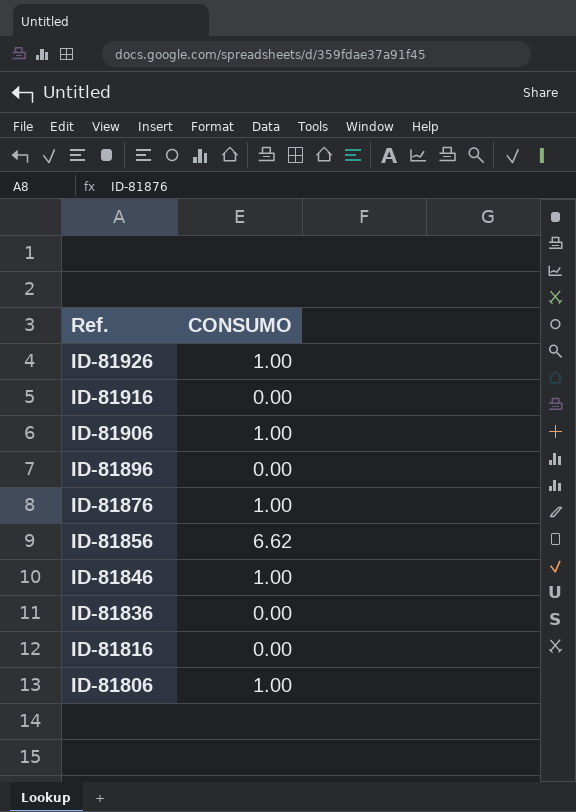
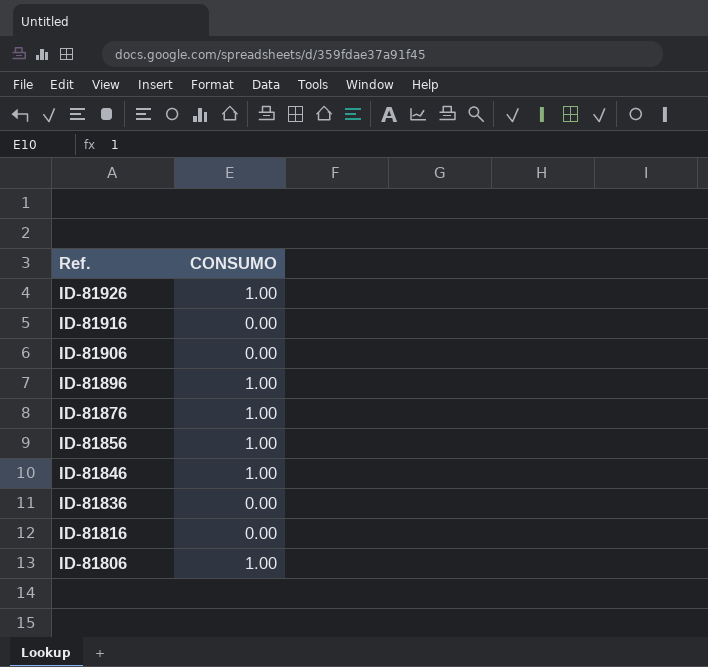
ID-81906 | CONSUMO: 1.00 -> 0.00
ID-81896 | CONSUMO: 0.00 -> 1.00
ID-81856 | CONSUMO: 6.62 -> 1.00

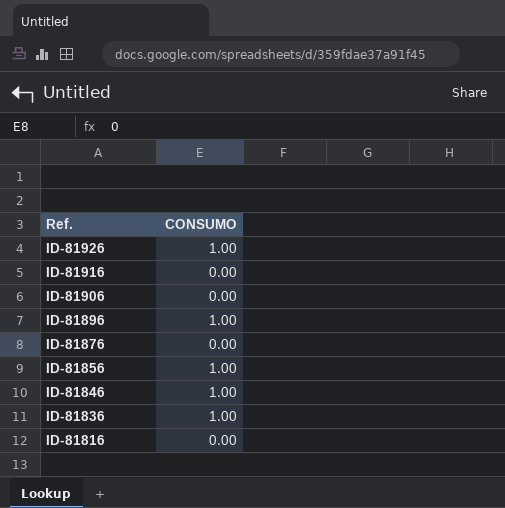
row ID-81806: 1.00 -> none
ID-81876 | CONSUMO: 1.00 -> 0.00
ID-81836 | CONSUMO: 0.00 -> 1.00

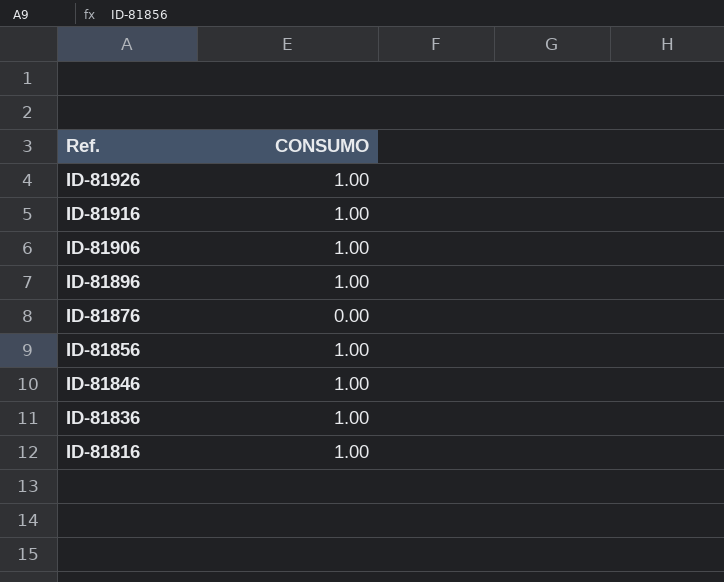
ID-81916 | CONSUMO: 0.00 -> 1.00
ID-81906 | CONSUMO: 0.00 -> 1.00
ID-81816 | CONSUMO: 0.00 -> 1.00

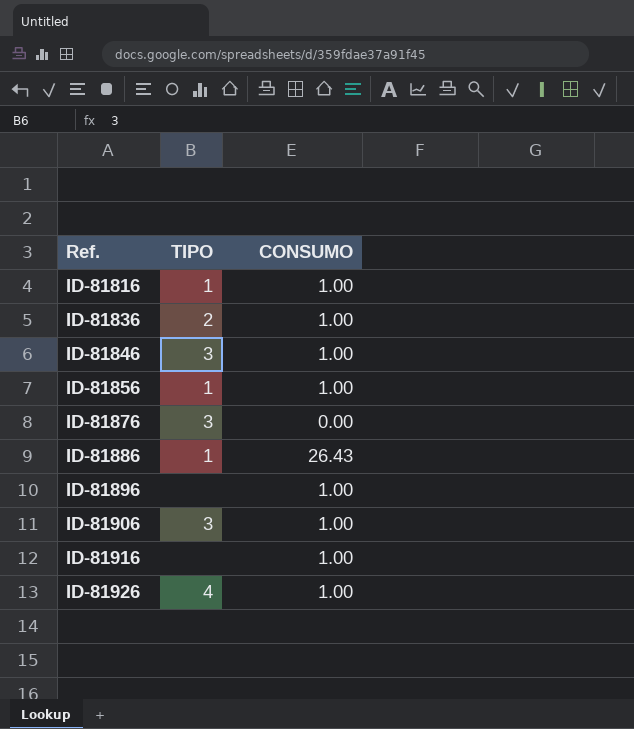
row order: Ref. descending -> Ref. ascending
column TIPO | position: none -> 2
row ID-81886: none -> 1 | 26.43

